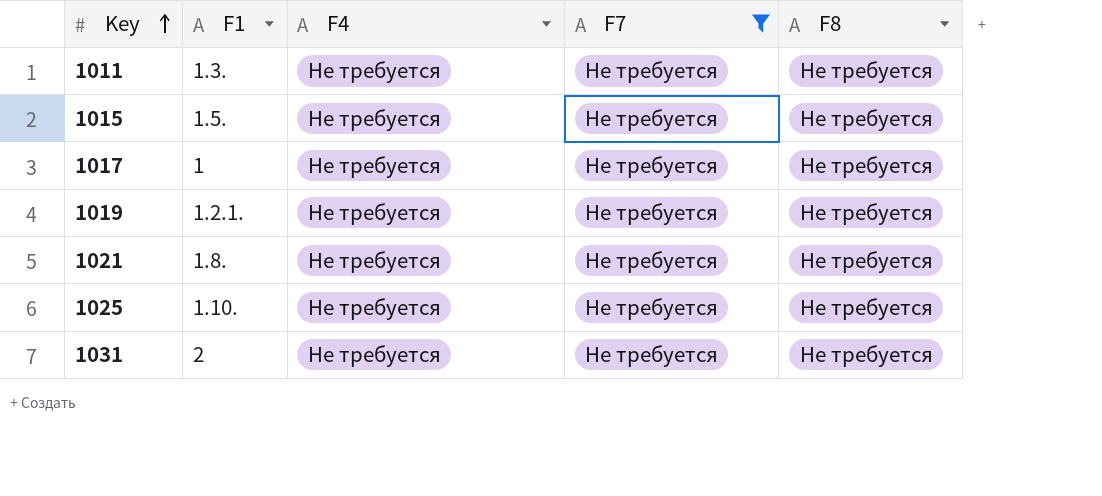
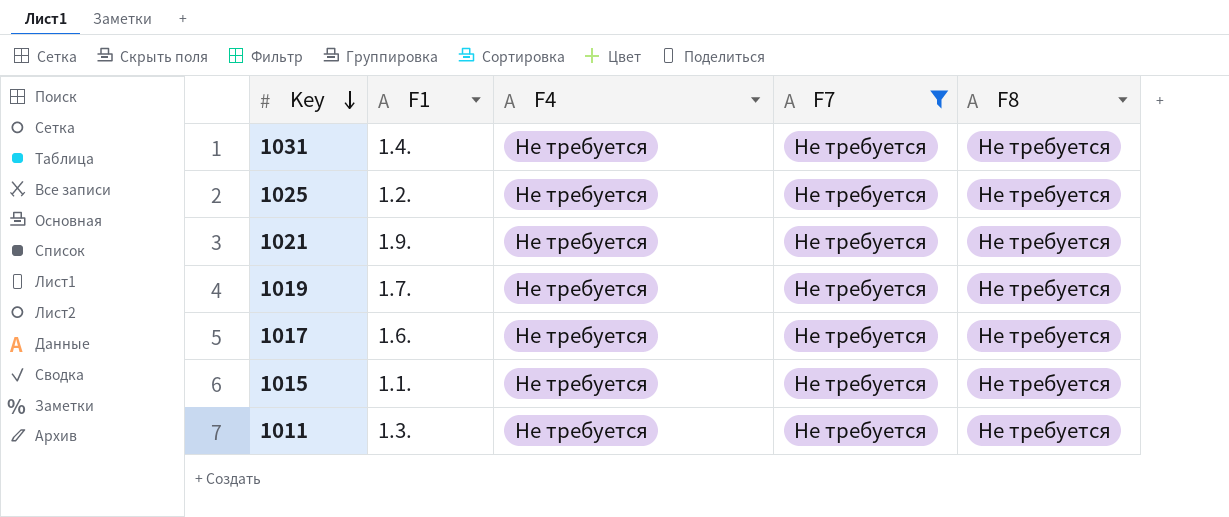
row order: Key ascending -> Key descending
1031 | F1: 2 -> 1.4.
1025 | F1: 1.10. -> 1.2.
1021 | F1: 1.8. -> 1.9.
1019 | F1: 1.2.1. -> 1.7.
1017 | F1: 1 -> 1.6.
1015 | F1: 1.5. -> 1.1.

